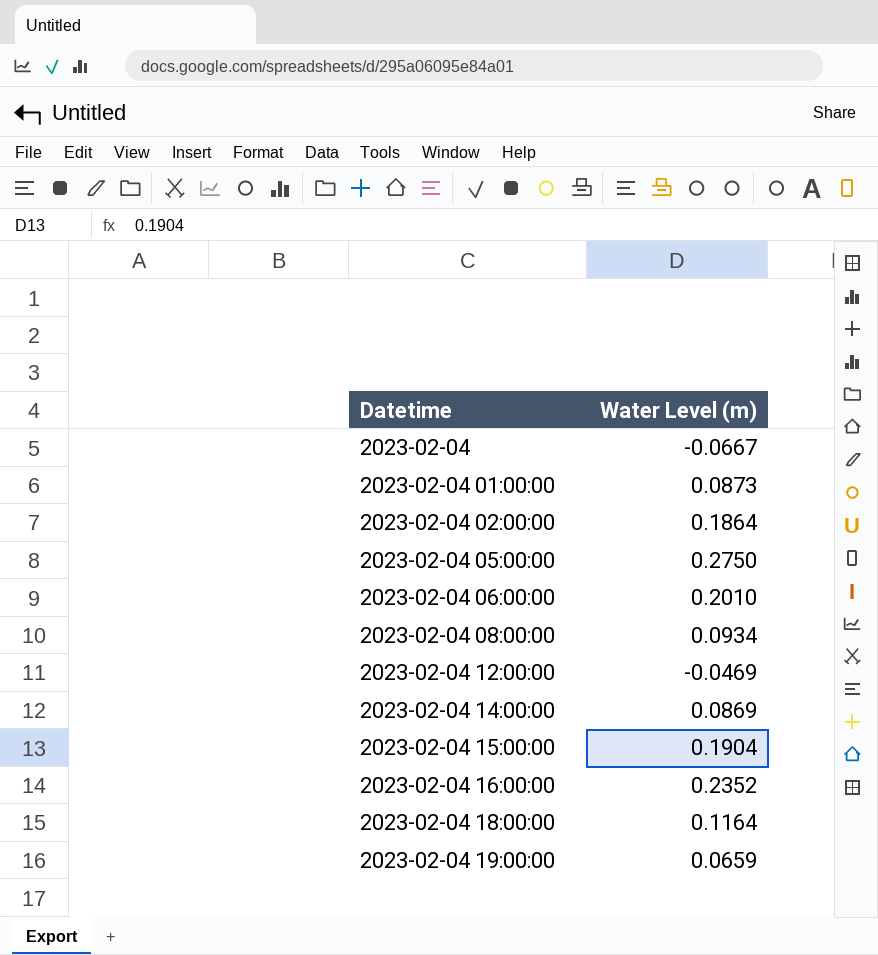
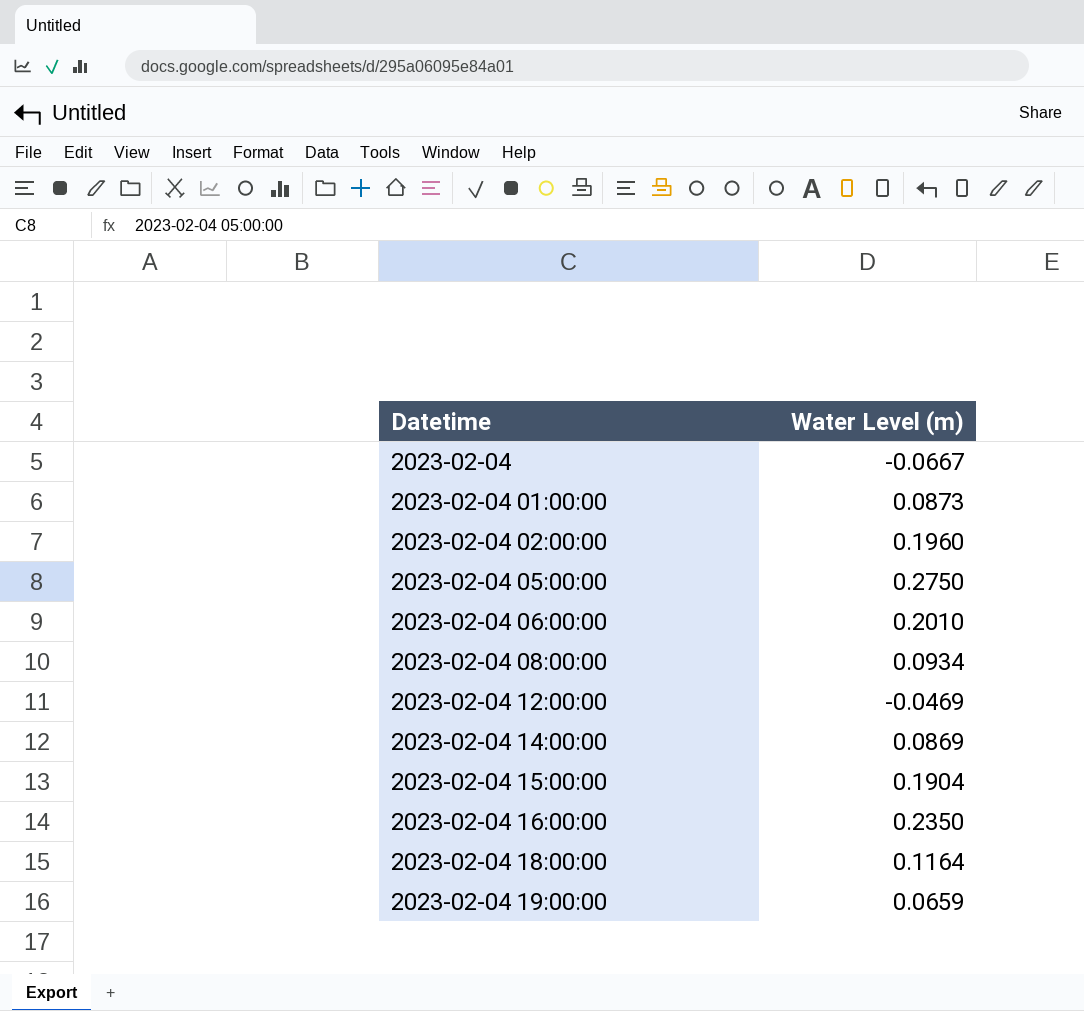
2023-02-04 02:00:00 | Water Level (m): 0.1864 -> 0.1960
2023-02-04 16:00:00 | Water Level (m): 0.2352 -> 0.2350

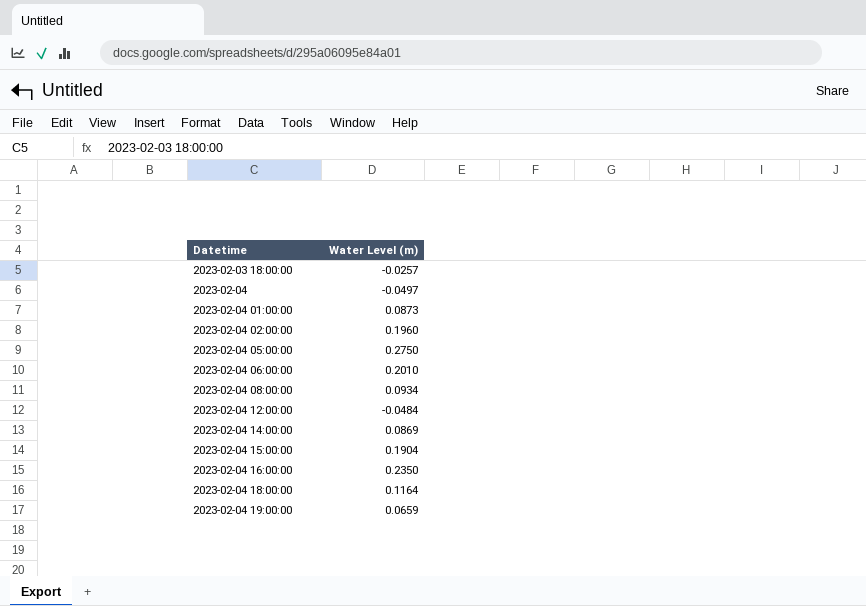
row 2023-02-03 18:00:00: none -> -0.0257
2023-02-04 | Water Level (m): -0.0667 -> -0.0497
2023-02-04 12:00:00 | Water Level (m): -0.0469 -> -0.0484

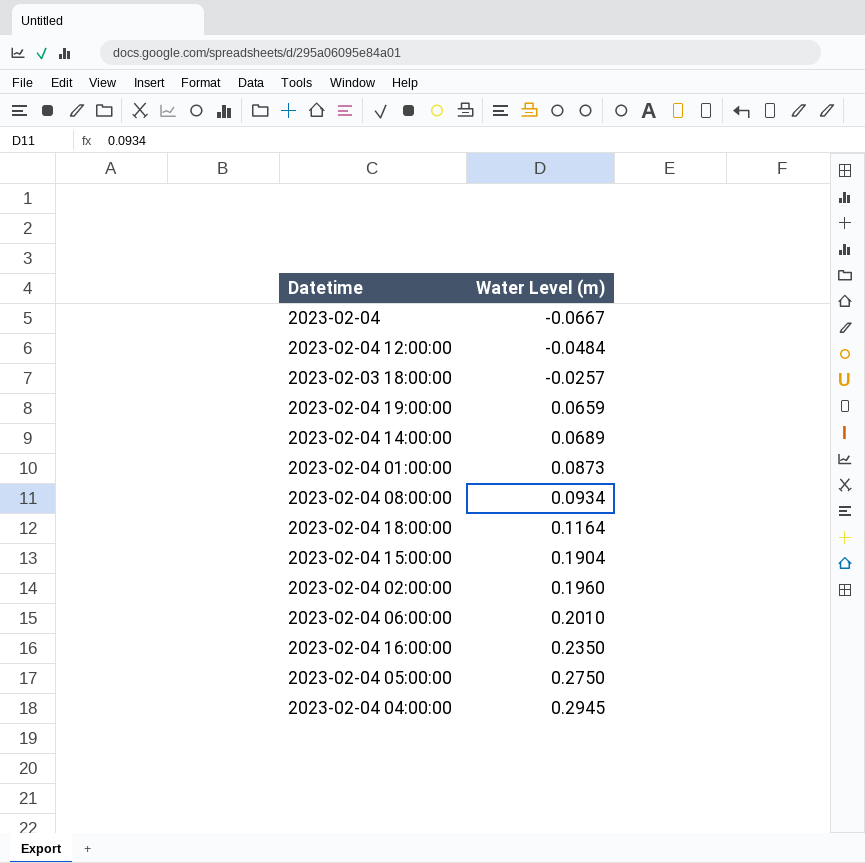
row order: Datetime ascending -> Water Level (m) ascending
2023-02-04 | Water Level (m): -0.0497 -> -0.0667
2023-02-04 14:00:00 | Water Level (m): 0.0869 -> 0.0689
row 2023-02-04 04:00:00: none -> 0.2945

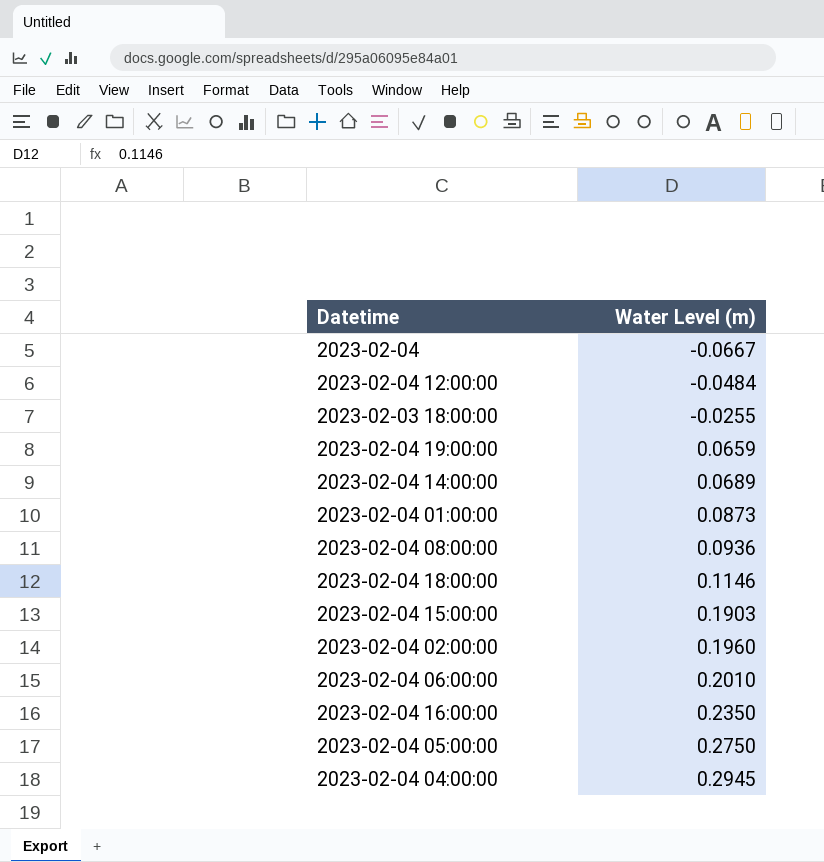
2023-02-03 18:00:00 | Water Level (m): -0.0257 -> -0.0255
2023-02-04 08:00:00 | Water Level (m): 0.0934 -> 0.0936
2023-02-04 18:00:00 | Water Level (m): 0.1164 -> 0.1146
2023-02-04 15:00:00 | Water Level (m): 0.1904 -> 0.1903

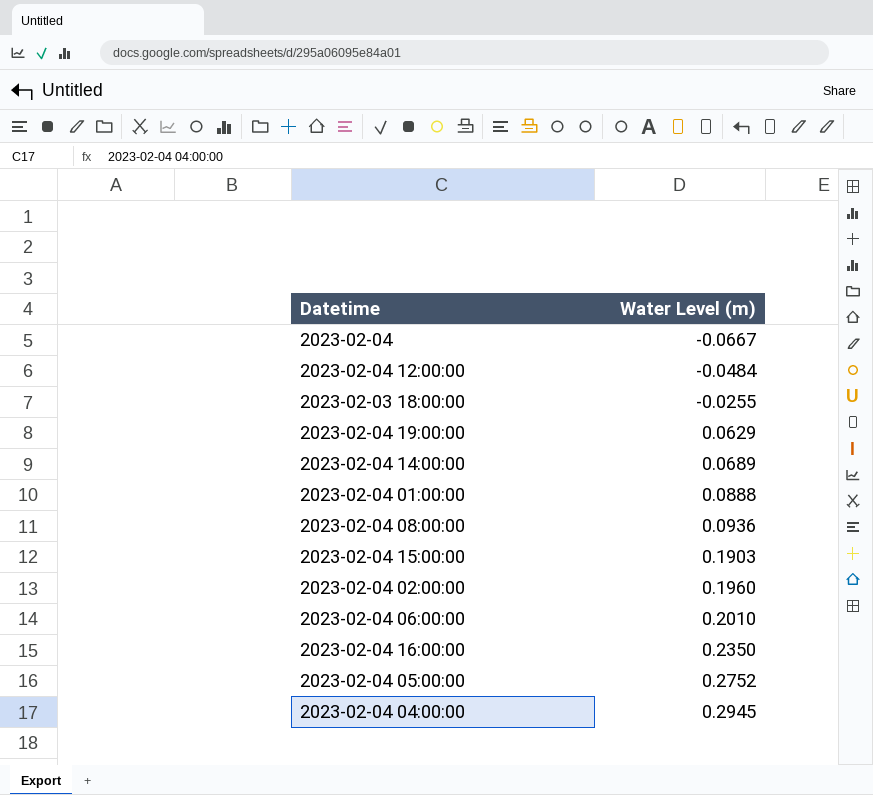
row 2023-02-04 18:00:00: 0.1146 -> none
2023-02-04 19:00:00 | Water Level (m): 0.0659 -> 0.0629
2023-02-04 01:00:00 | Water Level (m): 0.0873 -> 0.0888
2023-02-04 05:00:00 | Water Level (m): 0.2750 -> 0.2752

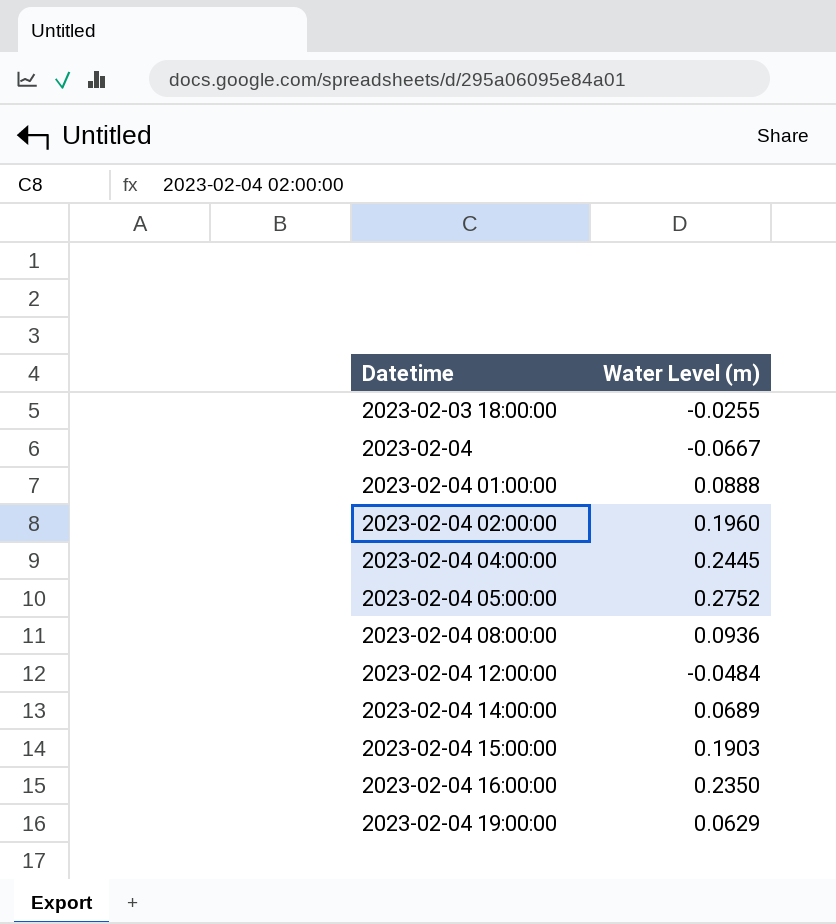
row order: Water Level (m) ascending -> Datetime ascending
row 2023-02-04 06:00:00: 0.2010 -> none
2023-02-04 04:00:00 | Water Level (m): 0.2945 -> 0.2445

